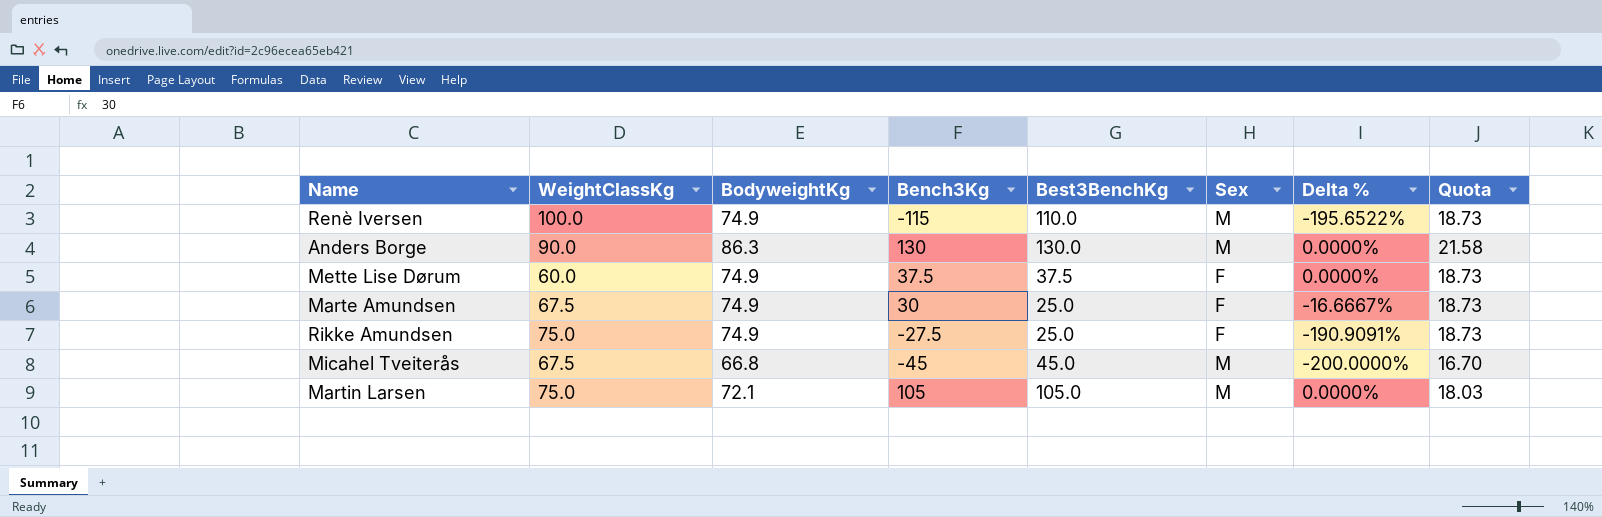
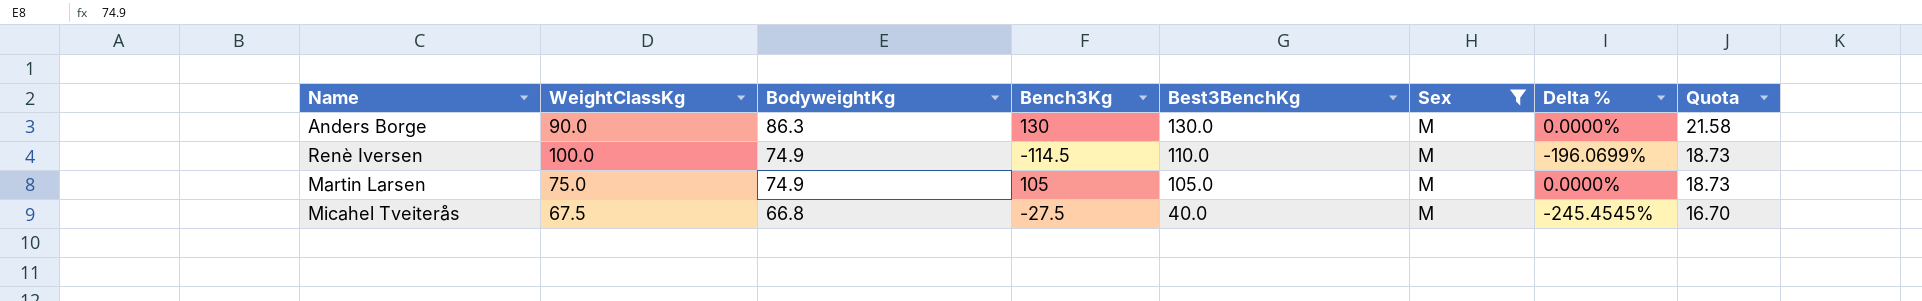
filter: none -> Sex = M
row order: none -> BodyweightKg descending
Renè Iversen | Bench3Kg: -115 -> -114.5
Renè Iversen | Delta %: -195.6522% -> -196.0699%
Martin Larsen | BodyweightKg: 72.1 -> 74.9
Martin Larsen | Quota: 18.03 -> 18.73
Micahel Tveiterås | Bench3Kg: -45 -> -27.5
Micahel Tveiterås | Best3BenchKg: 45.0 -> 40.0
Micahel Tveiterås | Delta %: -200.0000% -> -245.4545%

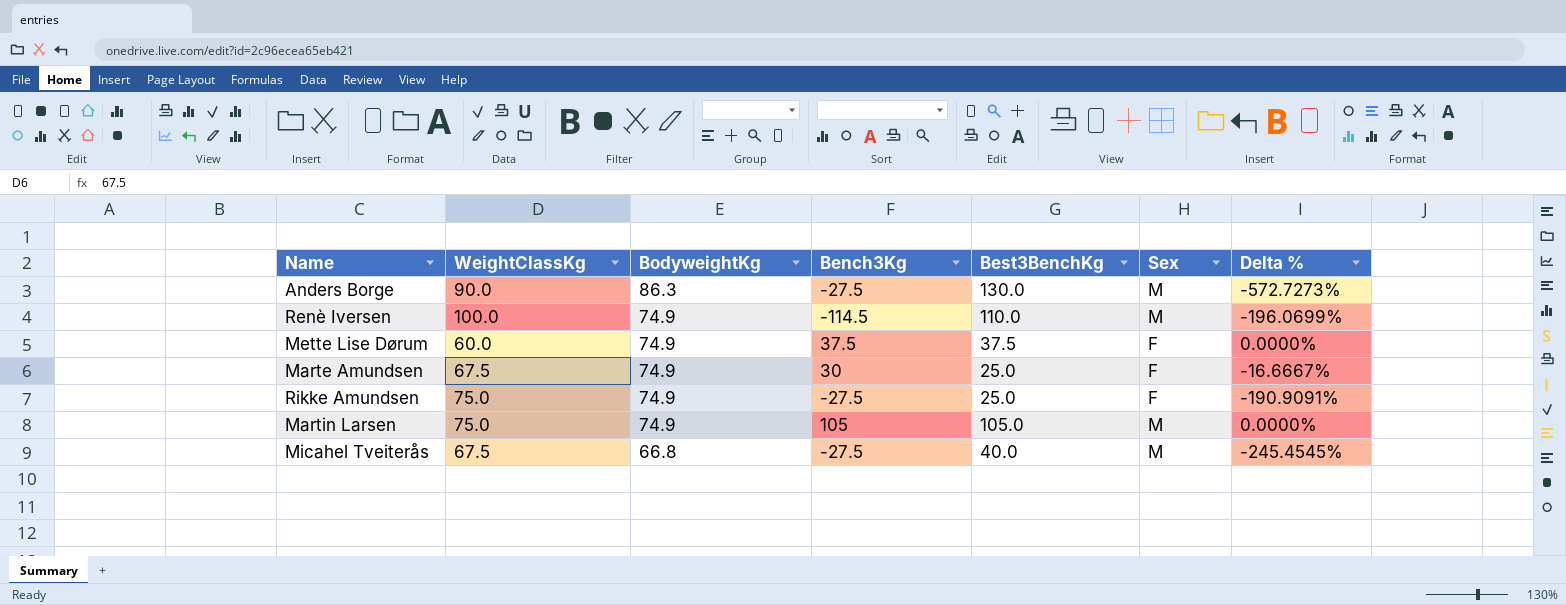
filter: Sex = M -> none
column Quota | formula: [BodyweightKg] * 0.25 -> none
Anders Borge | Bench3Kg: 130 -> -27.5
Anders Borge | Delta %: 0.0000% -> -572.7273%

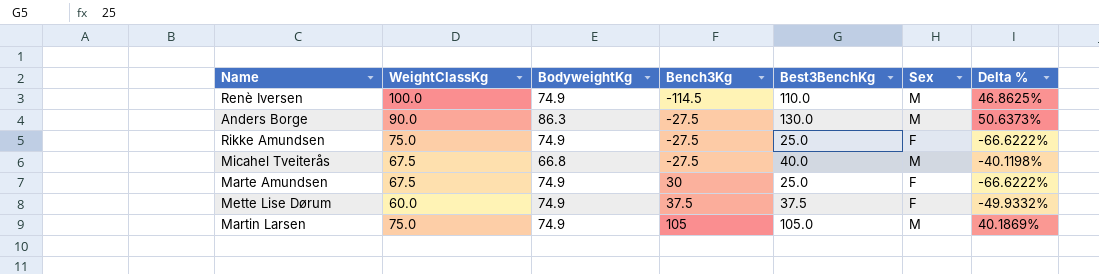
row order: BodyweightKg descending -> Bench3Kg ascending
column Delta % | formula: ([Best3BenchKg] - [Bench3Kg]) / [Bench3Kg] -> ([Best3BenchKg] - [BodyweightKg]) / [BodyweightKg]

